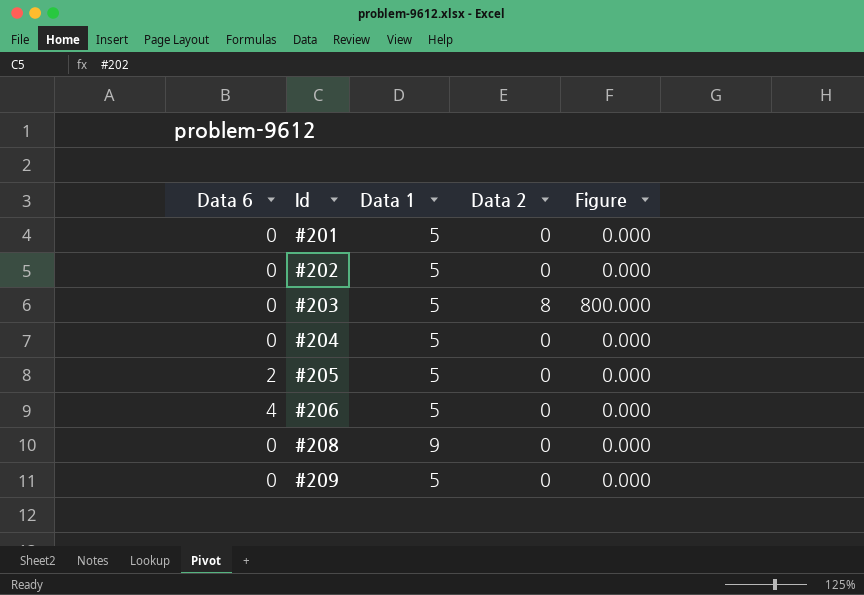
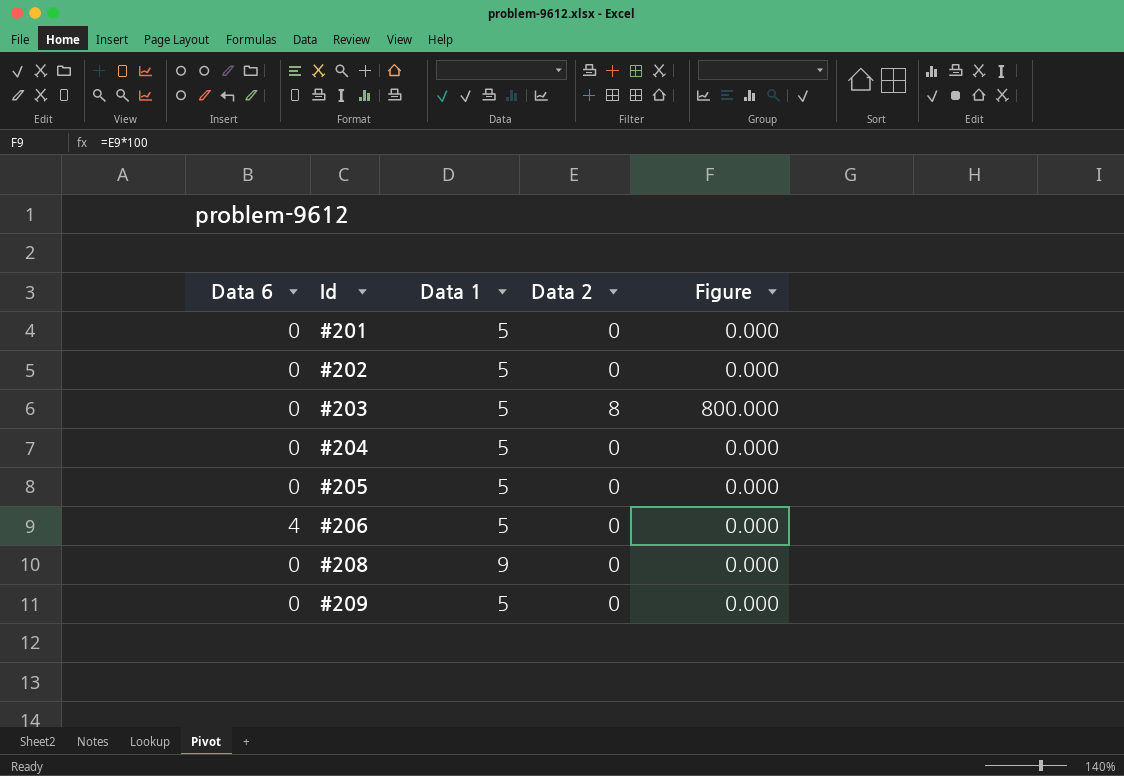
#205 | Data 6: 2 -> 0

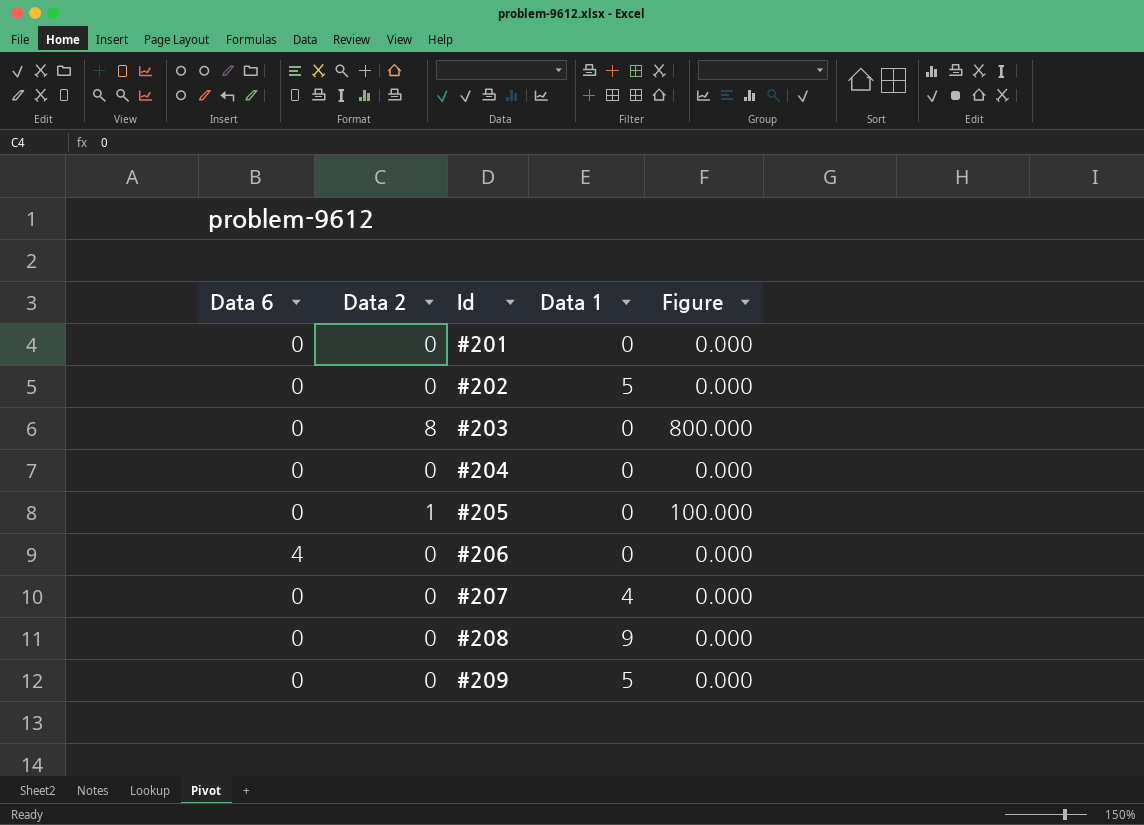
column Data 2 | position: 4 -> 2
#201 | Data 1: 5 -> 0
#203 | Data 1: 5 -> 0
#204 | Data 1: 5 -> 0
#205 | Data 2: 0 -> 1
#205 | Data 1: 5 -> 0
#205 | Figure: 0.000 -> 100.000
#206 | Data 1: 5 -> 0
row #207: none -> 0 | 0 | 4 | 0.000

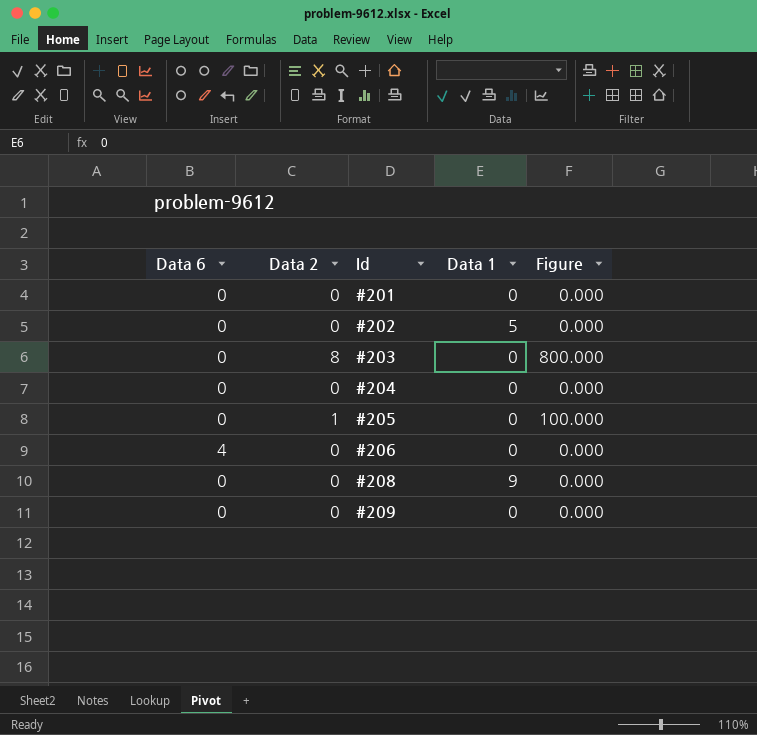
row #207: 0 | 0 | 4 | 0.000 -> none
#209 | Data 1: 5 -> 0

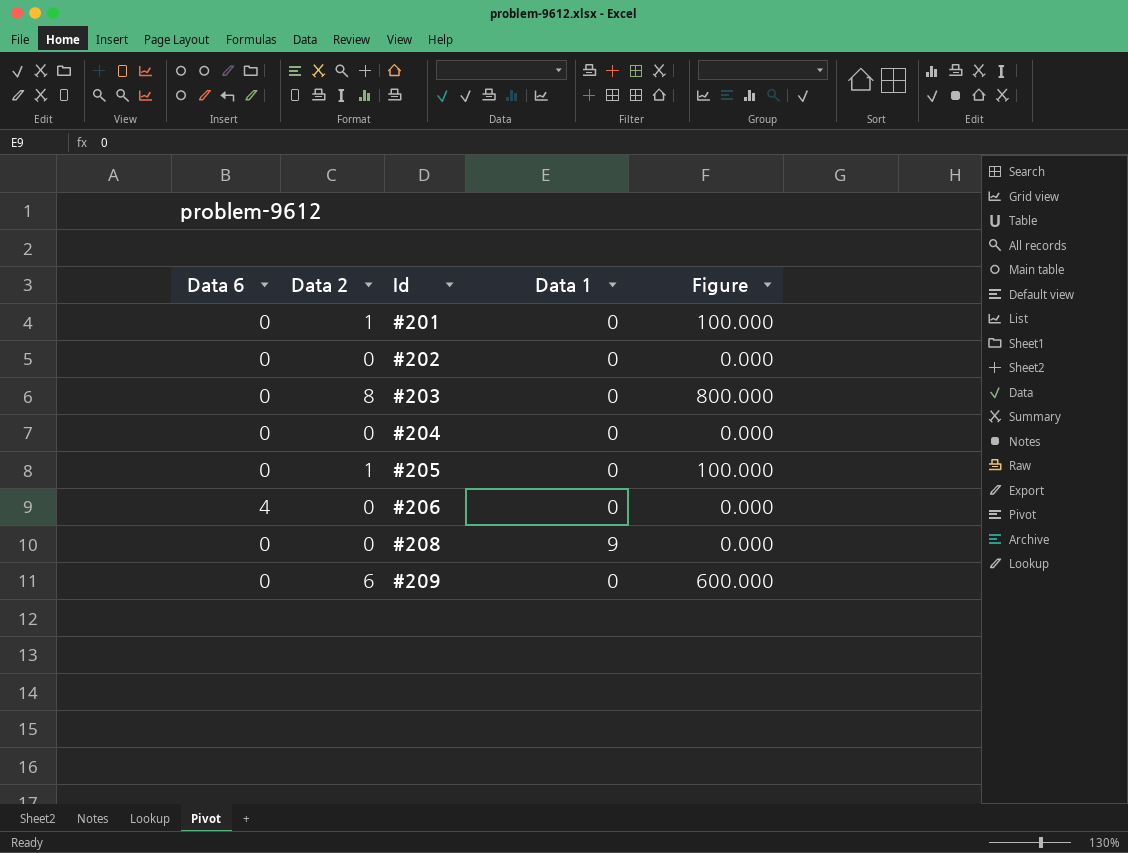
#201 | Data 2: 0 -> 1
#201 | Figure: 0.000 -> 100.000
#202 | Data 1: 5 -> 0
#209 | Data 2: 0 -> 6
#209 | Figure: 0.000 -> 600.000

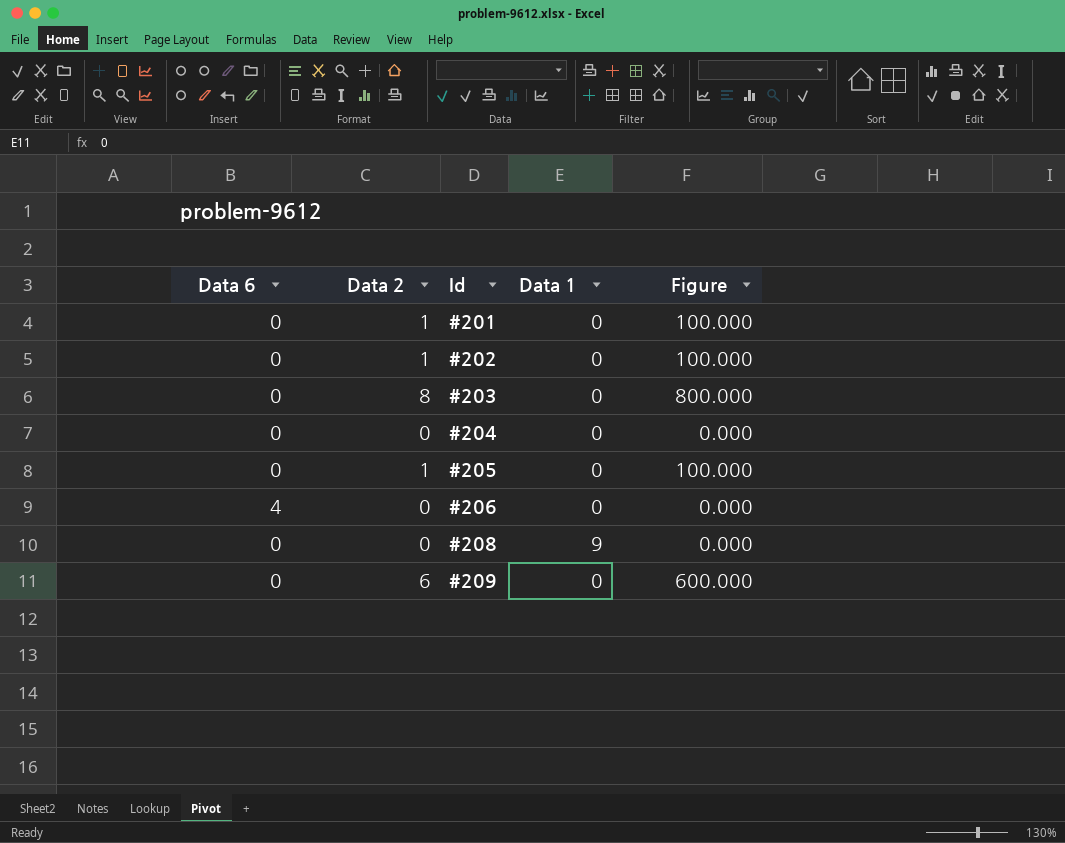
#202 | Data 2: 0 -> 1
#202 | Figure: 0.000 -> 100.000

